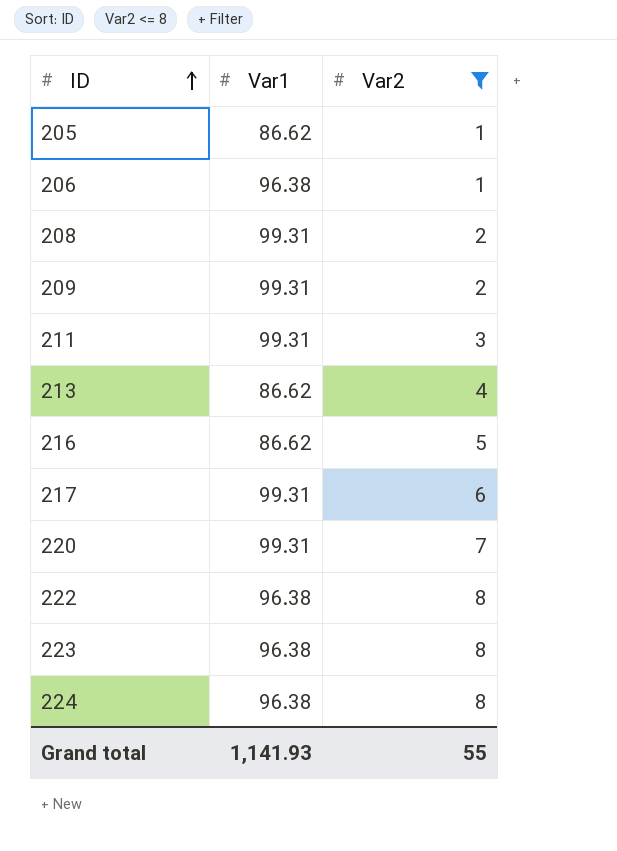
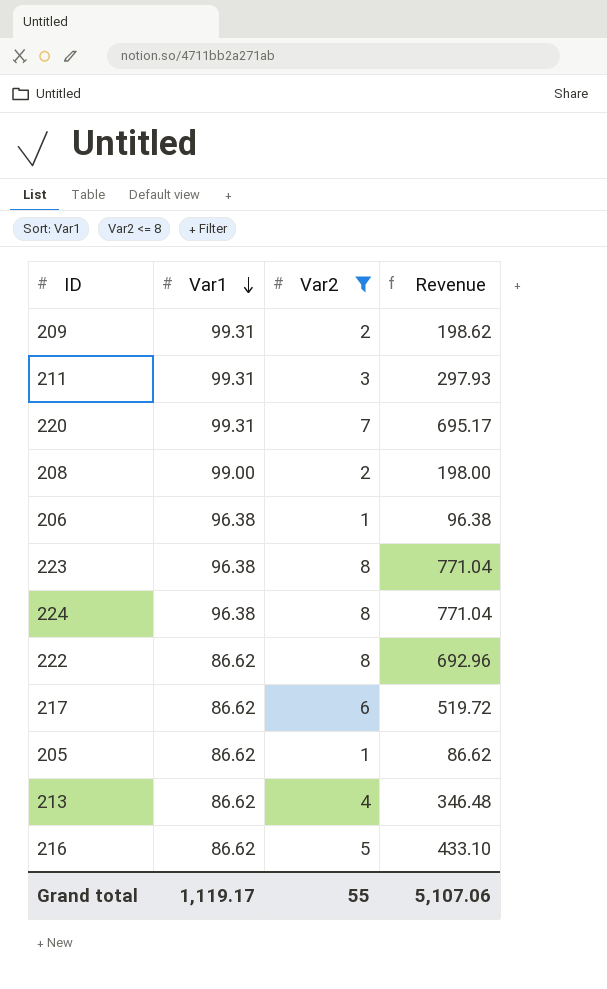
row order: ID ascending -> Var1 descending
column Revenue | formula: none -> [Var1] * [Var2]
208 | Var1: 99.31 -> 99.00
222 | Var1: 96.38 -> 86.62
217 | Var1: 99.31 -> 86.62
Grand total | Var1: 1,141.93 -> 1,119.17

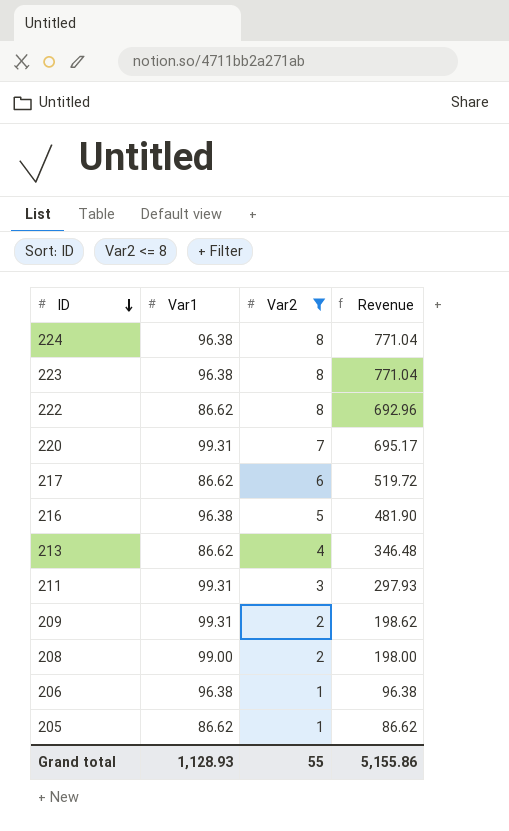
row order: Var1 descending -> ID descending
216 | Var1: 86.62 -> 96.38
216 | Revenue: 433.10 -> 481.90
Grand total | Var1: 1,119.17 -> 1,128.93
Grand total | Revenue: 5,107.06 -> 5,155.86

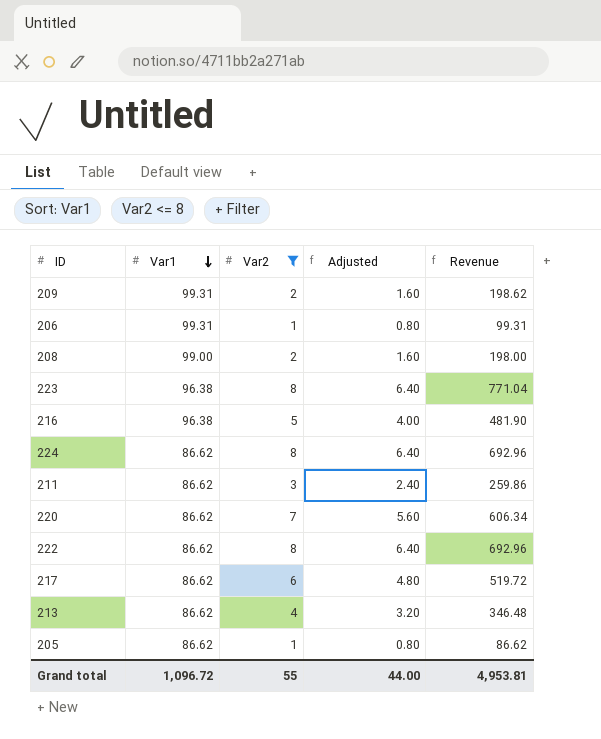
row order: ID descending -> Var1 descending
column Adjusted | formula: none -> [Var2] * 0.8
206 | Var1: 96.38 -> 99.31
206 | Revenue: 96.38 -> 99.31
224 | Var1: 96.38 -> 86.62
224 | Revenue: 771.04 -> 692.96
211 | Var1: 99.31 -> 86.62
211 | Revenue: 297.93 -> 259.86
220 | Var1: 99.31 -> 86.62
220 | Revenue: 695.17 -> 606.34
Grand total | Var1: 1,128.93 -> 1,096.72
Grand total | Revenue: 5,155.86 -> 4,953.81

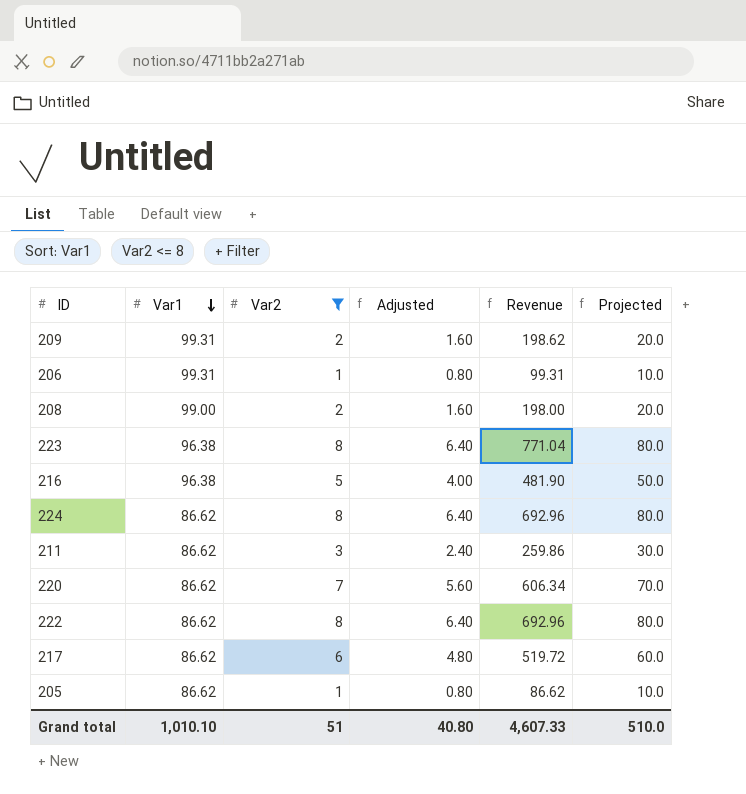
column Projected | formula: none -> [Var2] * 10
row 213: 86.62 | 4 | 3.20 | 346.48 -> none
Grand total | Var1: 1,096.72 -> 1,010.10
Grand total | Var2: 55 -> 51
Grand total | Adjusted: 44.00 -> 40.80
Grand total | Revenue: 4,953.81 -> 4,607.33

